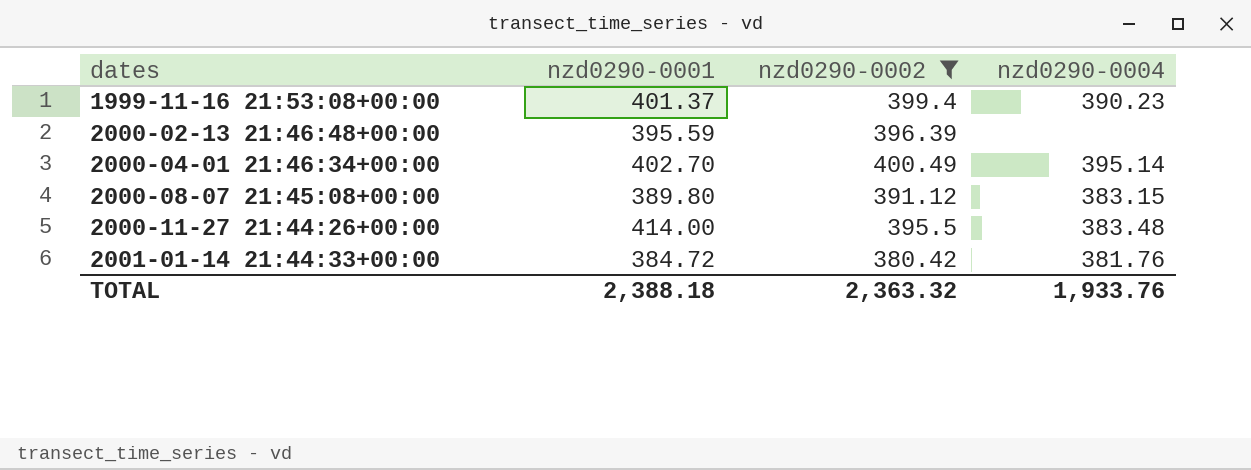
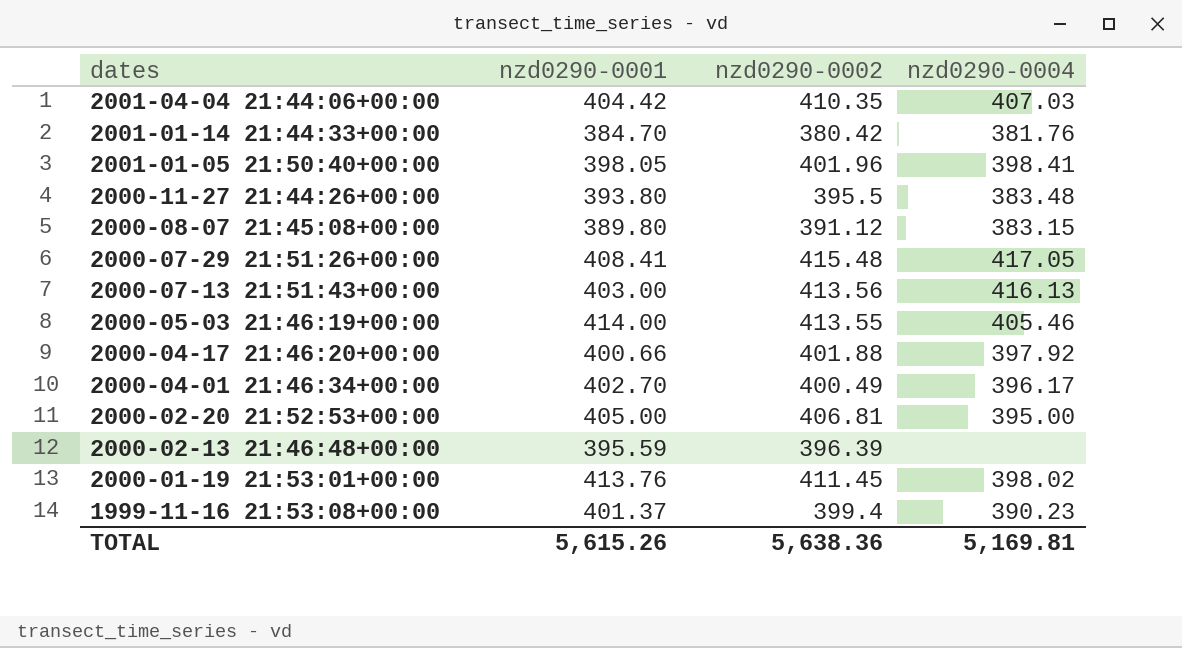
filter: nzd0290-0002 <= 400.49 -> none
row order: dates ascending -> dates descending
2001-01-14 21:44:33+00:00 | nzd0290-0001: 384.72 -> 384.70
2000-11-27 21:44:26+00:00 | nzd0290-0001: 414.00 -> 393.80
2000-04-01 21:46:34+00:00 | nzd0290-0004: 395.14 -> 396.17
TOTAL | nzd0290-0001: 2,388.18 -> 5,615.26
TOTAL | nzd0290-0002: 2,363.32 -> 5,638.36
TOTAL | nzd0290-0004: 1,933.76 -> 5,169.81

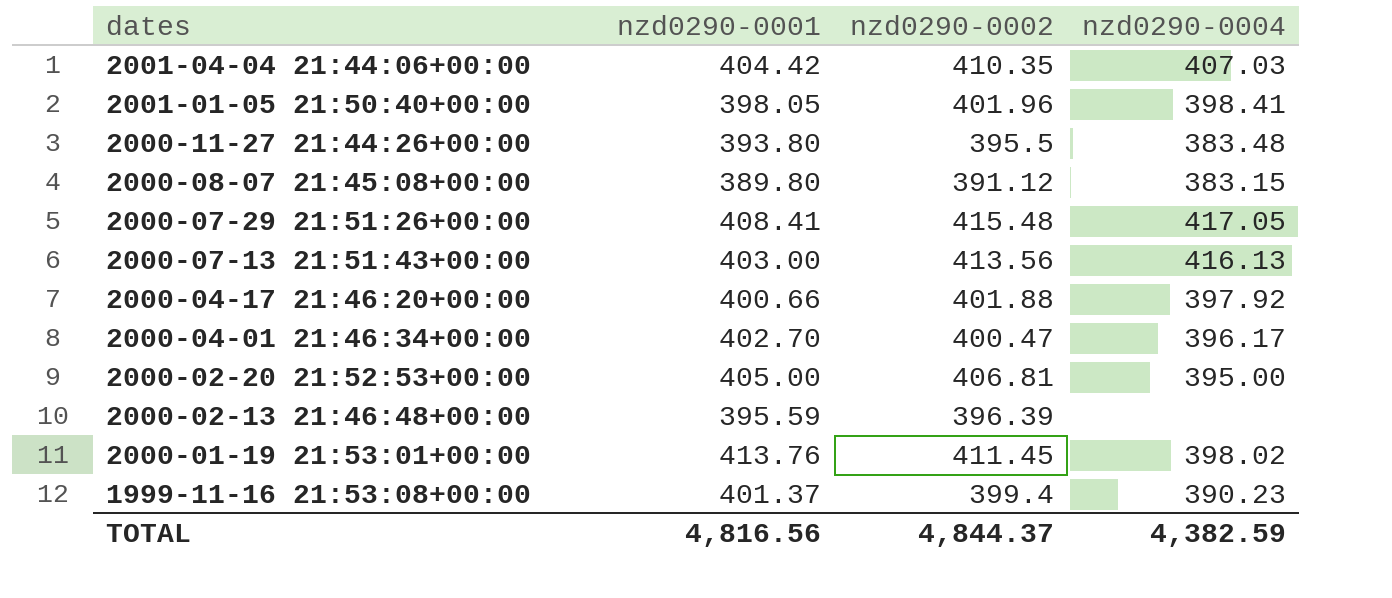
row 2001-01-14 21:44:33+00:00: 384.70 | 380.42 | 381.76 -> none
row 2000-05-03 21:46:19+00:00: 414.00 | 413.55 | 405.46 -> none
2000-04-01 21:46:34+00:00 | nzd0290-0002: 400.49 -> 400.47
TOTAL | nzd0290-0001: 5,615.26 -> 4,816.56
TOTAL | nzd0290-0002: 5,638.36 -> 4,844.37
TOTAL | nzd0290-0004: 5,169.81 -> 4,382.59

